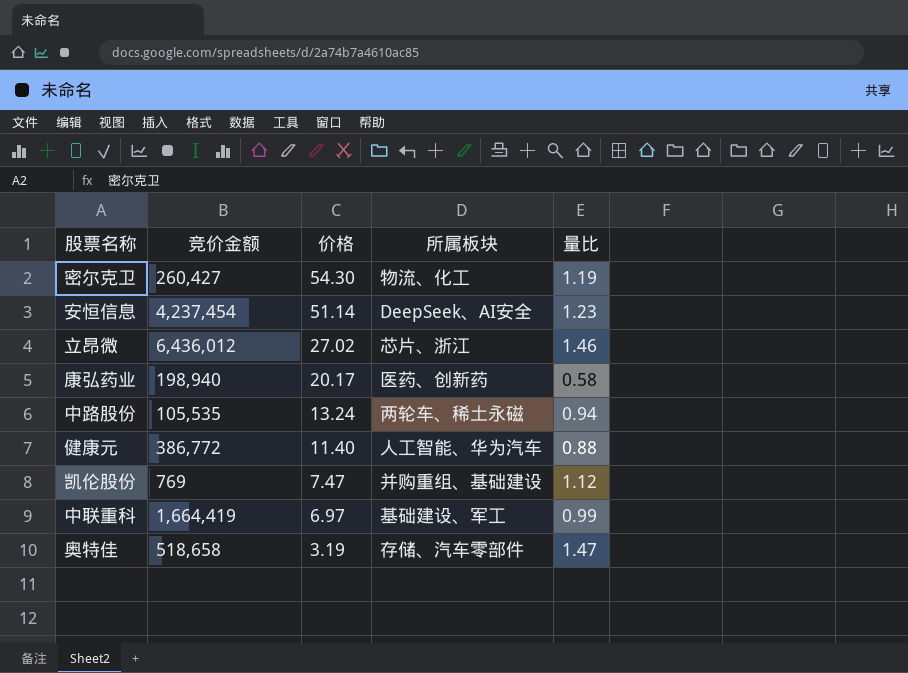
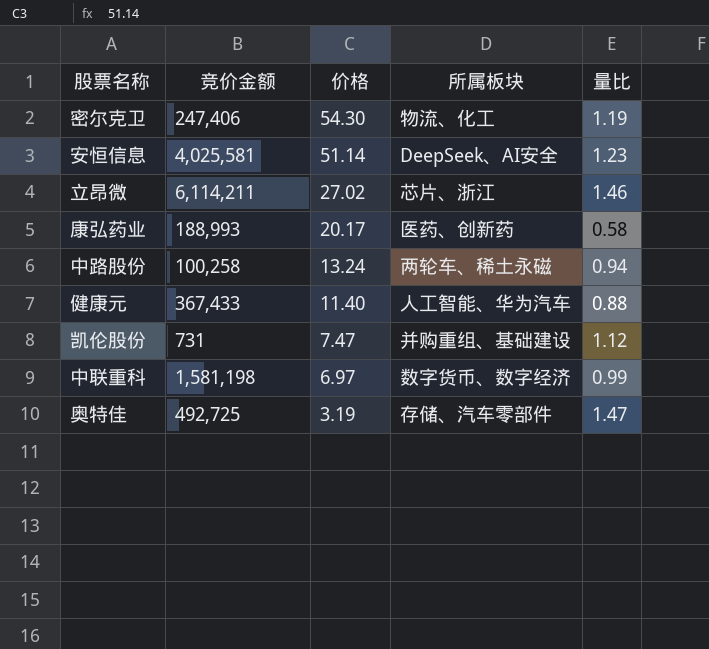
密尔克卫 | 竞价金额: 260,427 -> 247,406
安恒信息 | 竞价金额: 4,237,454 -> 4,025,581
立昂微 | 竞价金额: 6,436,012 -> 6,114,211
康弘药业 | 竞价金额: 198,940 -> 188,993
中路股份 | 竞价金额: 105,535 -> 100,258
健康元 | 竞价金额: 386,772 -> 367,433
凯伦股份 | 竞价金额: 769 -> 731
中联重科 | 竞价金额: 1,664,419 -> 1,581,198
中联重科 | 所属板块: 基础建设、军工 -> 数字货币、数字经济
奥特佳 | 竞价金额: 518,658 -> 492,725

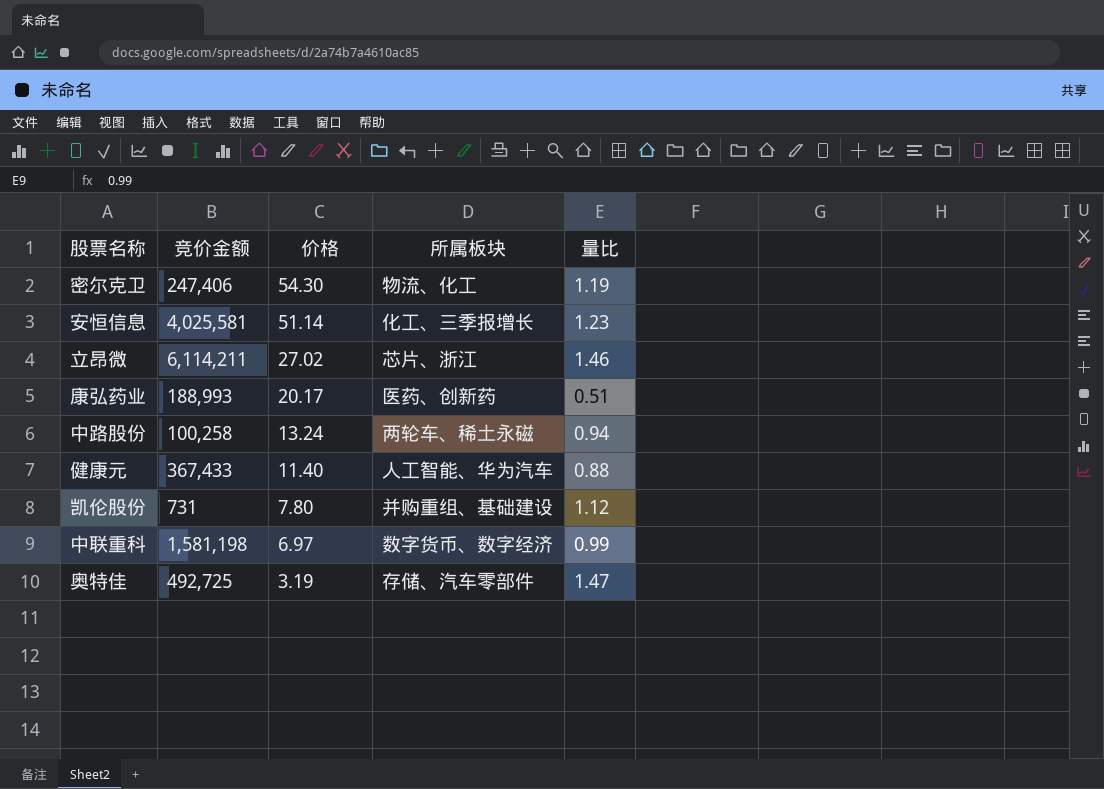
安恒信息 | 所属板块: DeepSeek、AI安全 -> 化工、三季报增长
康弘药业 | 量比: 0.58 -> 0.51
凯伦股份 | 价格: 7.47 -> 7.80

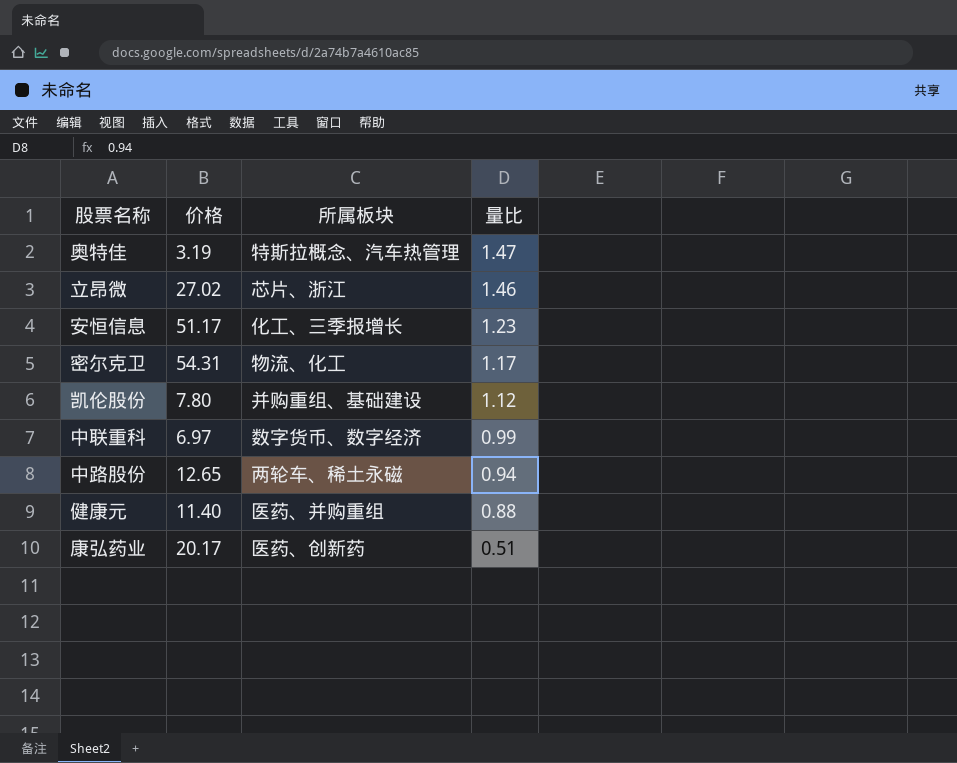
row order: 价格 descending -> 量比 descending
column 竞价金额 | position: 2 -> none
奥特佳 | 所属板块: 存储、汽车零部件 -> 特斯拉概念、汽车热管理
安恒信息 | 价格: 51.14 -> 51.17
密尔克卫 | 价格: 54.30 -> 54.31
密尔克卫 | 量比: 1.19 -> 1.17
中路股份 | 价格: 13.24 -> 12.65
健康元 | 所属板块: 人工智能、华为汽车 -> 医药、并购重组

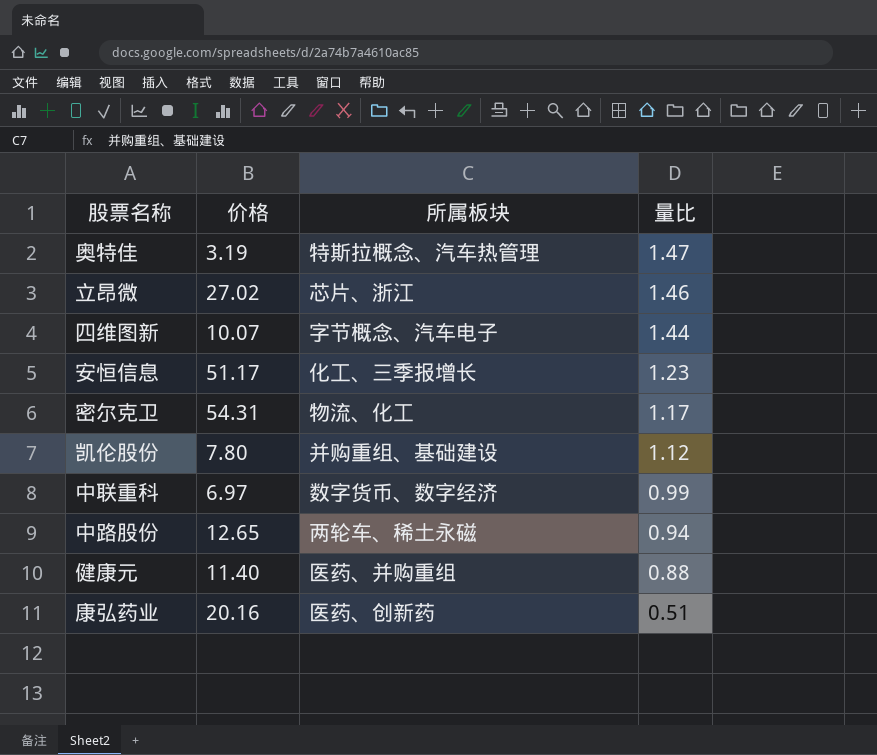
row 四维图新: none -> 10.07 | 字节概念、汽车电子 | 1.44
康弘药业 | 价格: 20.17 -> 20.16

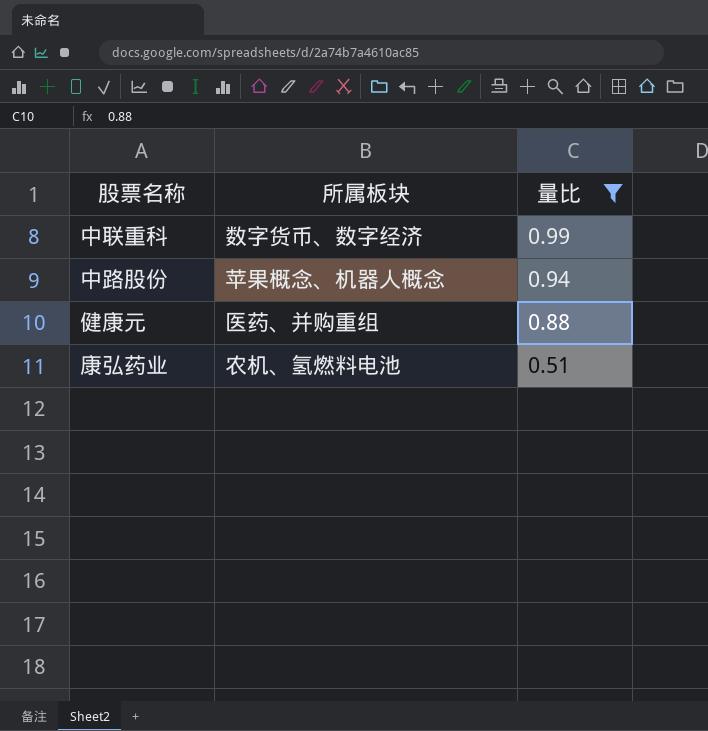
filter: none -> 量比 <= 0.99
column 价格 | position: 2 -> none
中路股份 | 所属板块: 两轮车、稀土永磁 -> 苹果概念、机器人概念
康弘药业 | 所属板块: 医药、创新药 -> 农机、氢燃料电池

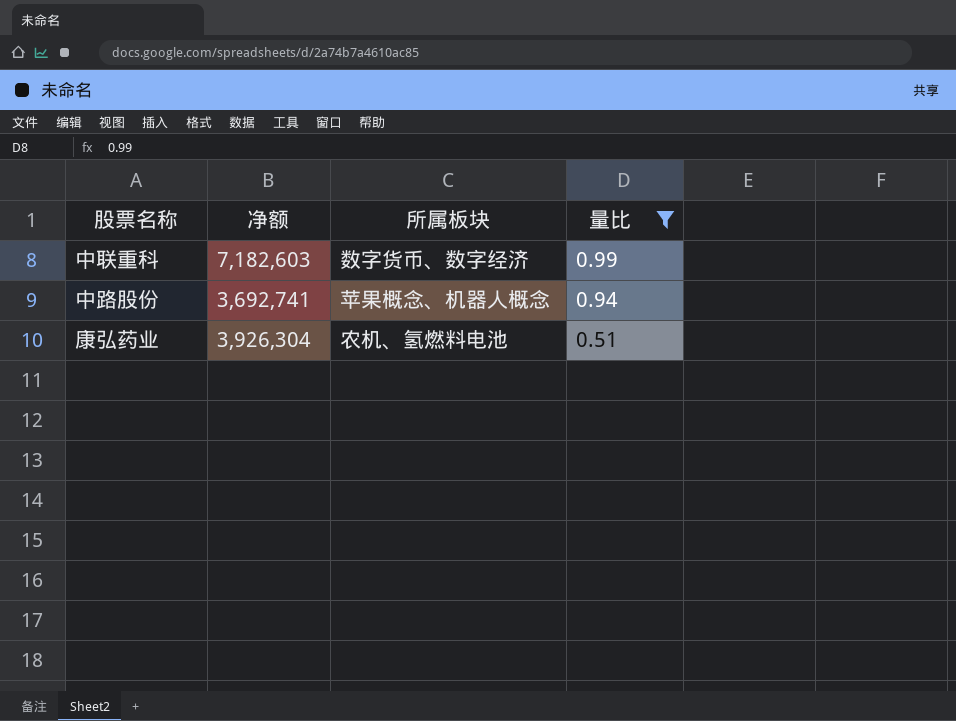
column 净额 | position: none -> 2
row 健康元: 医药、并购重组 | 0.88 -> none

